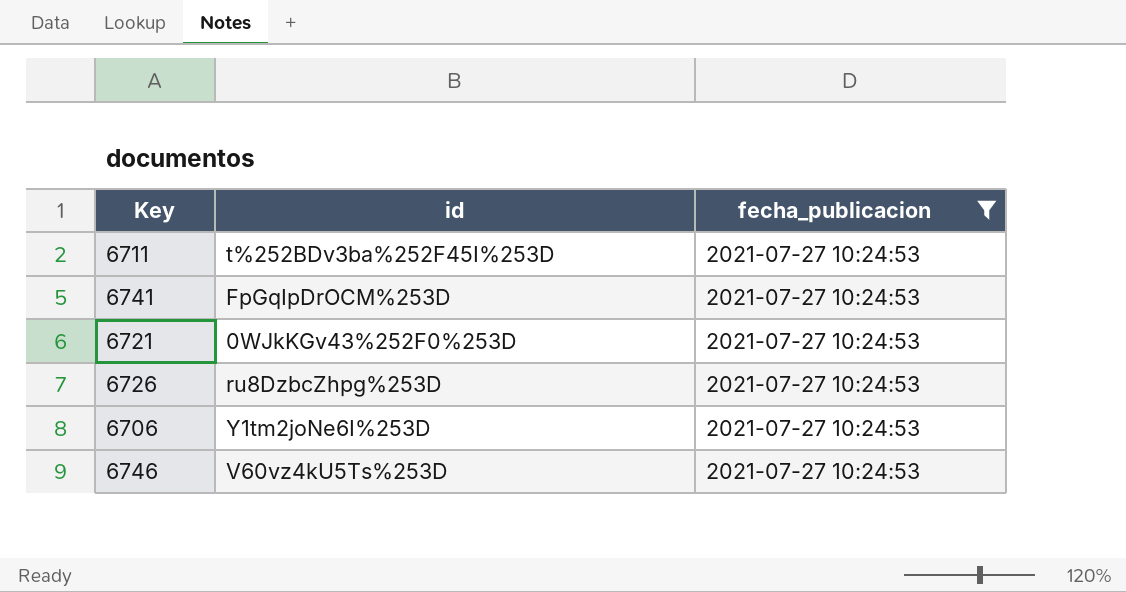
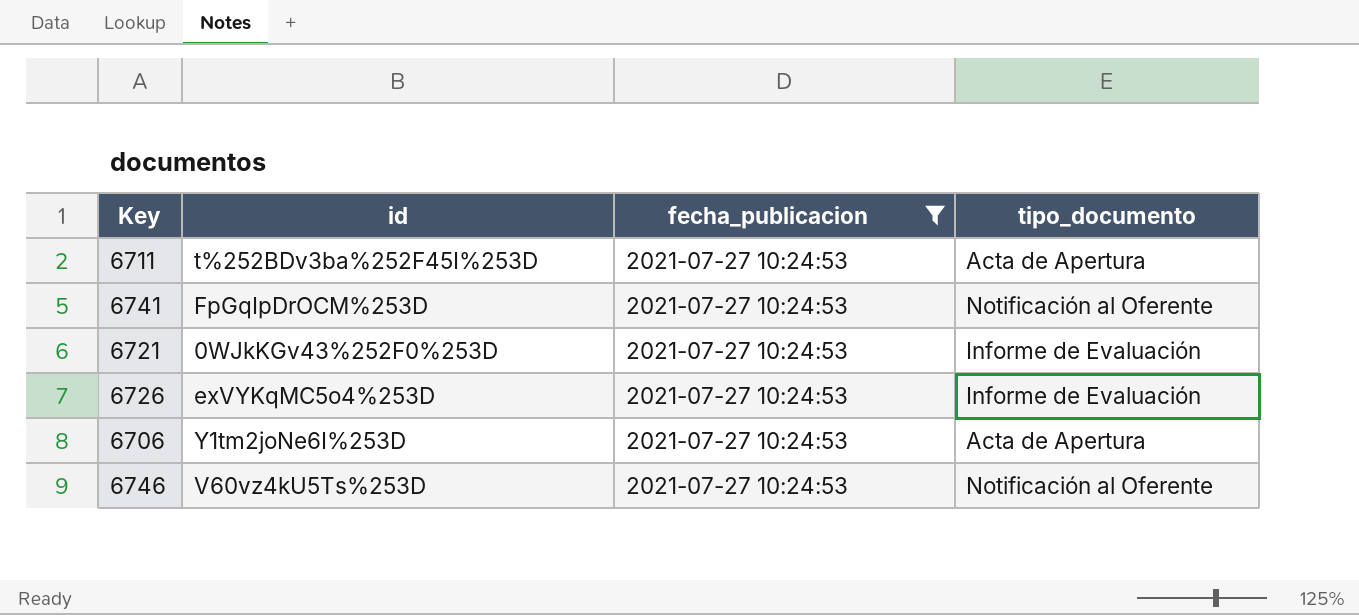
column tipo_documento | position: none -> 4
6726 | id: ru8DzbcZhpg%253D -> exVYKqMC5o4%253D

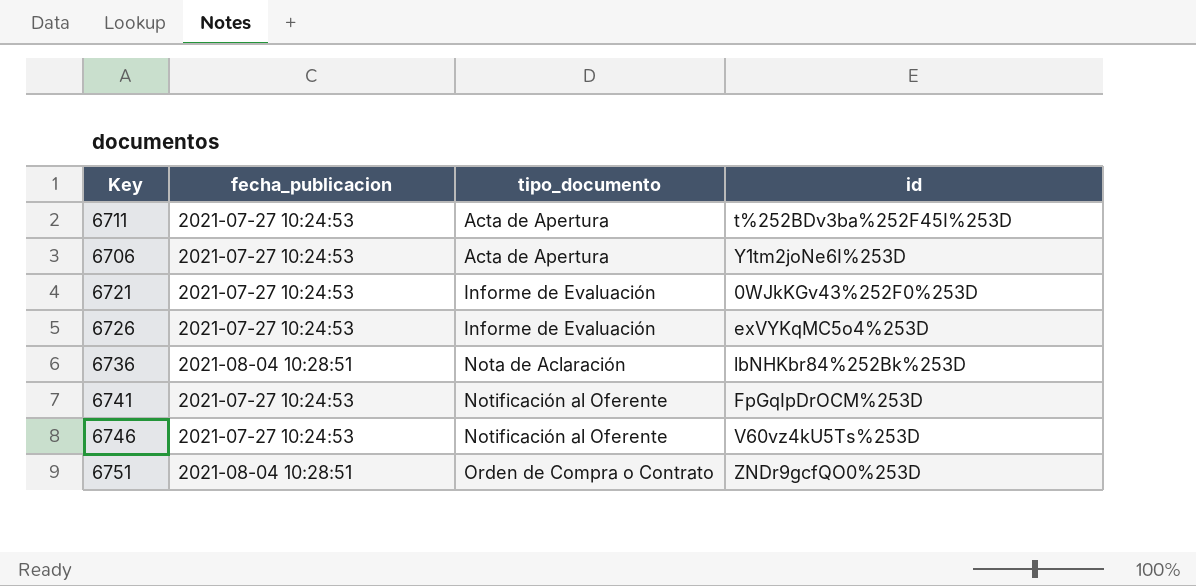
filter: fecha_publicacion = 2021-07-27 10:24:53 -> none
row order: none -> tipo_documento ascending
column id | position: 2 -> 4

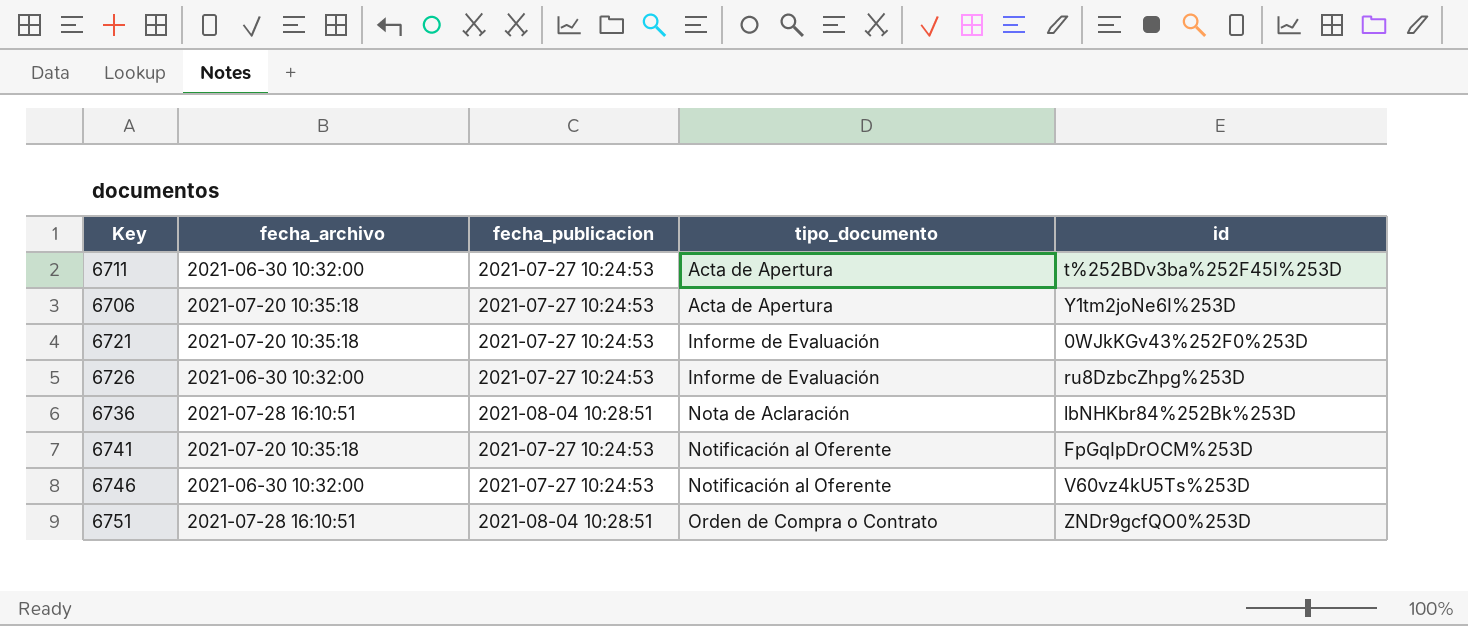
column fecha_archivo | position: none -> 2
6726 | id: exVYKqMC5o4%253D -> ru8DzbcZhpg%253D

